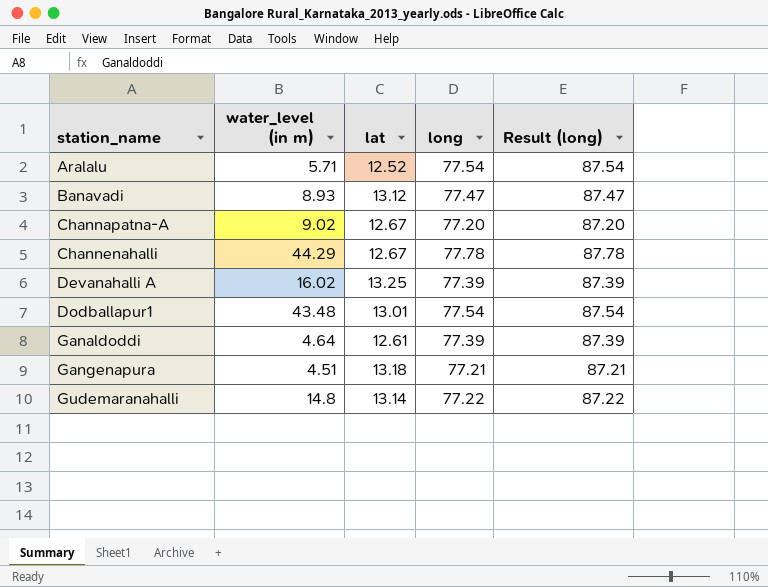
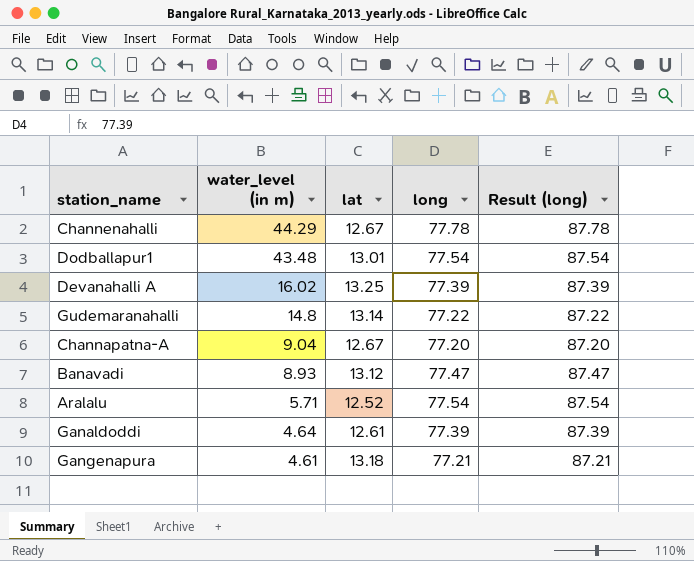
row order: station_name ascending -> water_level (in m) descending
Channapatna-A | water_level (in m): 9.02 -> 9.04
Gangenapura | water_level (in m): 4.51 -> 4.61

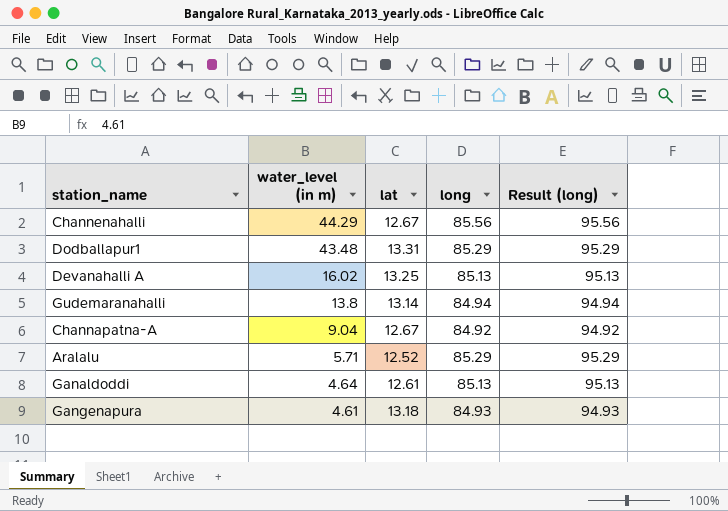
row Banavadi: 8.93 | 13.12 | 77.47 | 87.47 -> none
Channenahalli | long: 77.78 -> 85.56
Channenahalli | Result (long): 87.78 -> 95.56
Dodballapur1 | lat: 13.01 -> 13.31
Dodballapur1 | long: 77.54 -> 85.29
Dodballapur1 | Result (long): 87.54 -> 95.29
Devanahalli A | long: 77.39 -> 85.13
Devanahalli A | Result (long): 87.39 -> 95.13
Gudemaranahalli | water_level (in m): 14.8 -> 13.8
Gudemaranahalli | long: 77.22 -> 84.94
Gudemaranahalli | Result (long): 87.22 -> 94.94
Channapatna-A | long: 77.20 -> 84.92
Channapatna-A | Result (long): 87.20 -> 94.92
Aralalu | long: 77.54 -> 85.29
Aralalu | Result (long): 87.54 -> 95.29
Ganaldoddi | long: 77.39 -> 85.13
Ganaldoddi | Result (long): 87.39 -> 95.13
Gangenapura | long: 77.21 -> 84.93
Gangenapura | Result (long): 87.21 -> 94.93

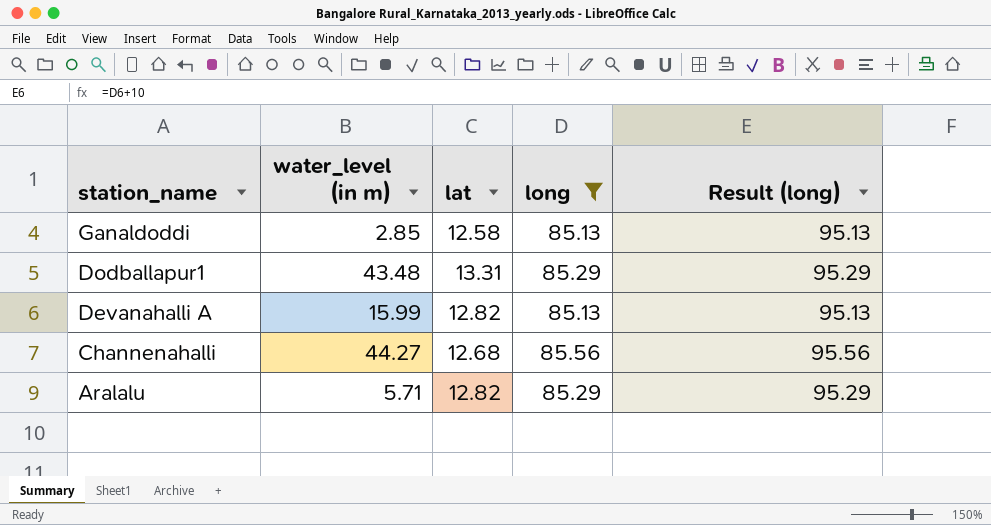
filter: none -> long >= 85.13
row order: water_level (in m) descending -> station_name descending
Ganaldoddi | water_level (in m): 4.64 -> 2.85
Ganaldoddi | lat: 12.61 -> 12.58
Devanahalli A | water_level (in m): 16.02 -> 15.99
Devanahalli A | lat: 13.25 -> 12.82
Channenahalli | water_level (in m): 44.29 -> 44.27
Channenahalli | lat: 12.67 -> 12.68
Aralalu | lat: 12.52 -> 12.82

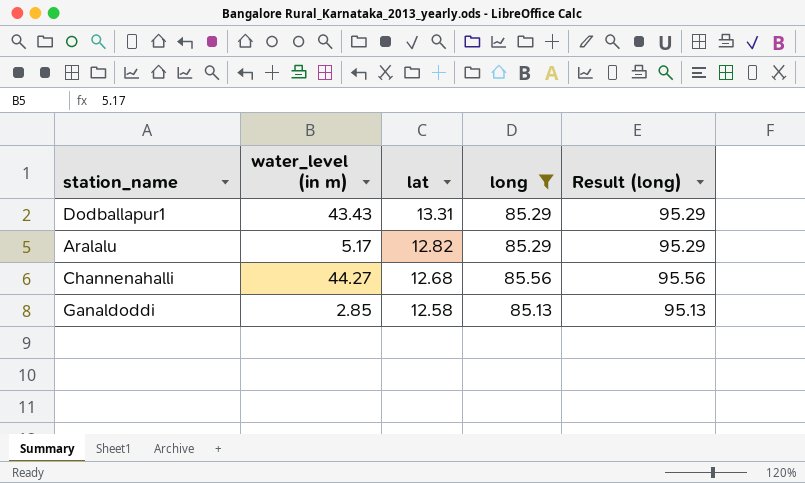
row order: station_name descending -> lat descending
row Devanahalli A: 15.99 | 12.82 | 85.13 | 95.13 -> none
Dodballapur1 | water_level (in m): 43.48 -> 43.43
Aralalu | water_level (in m): 5.71 -> 5.17

